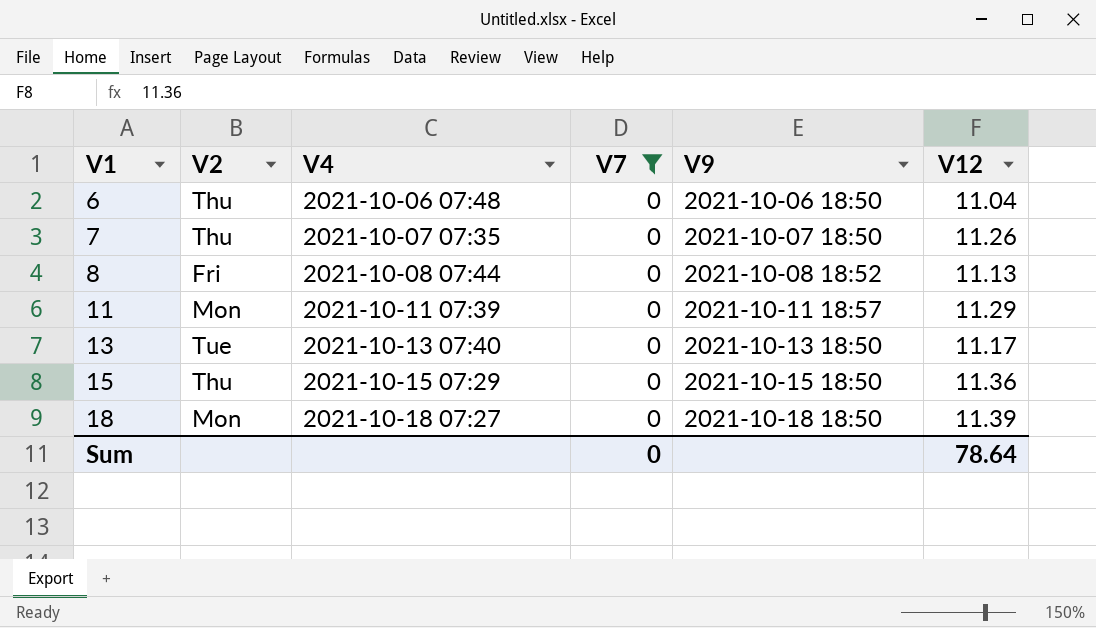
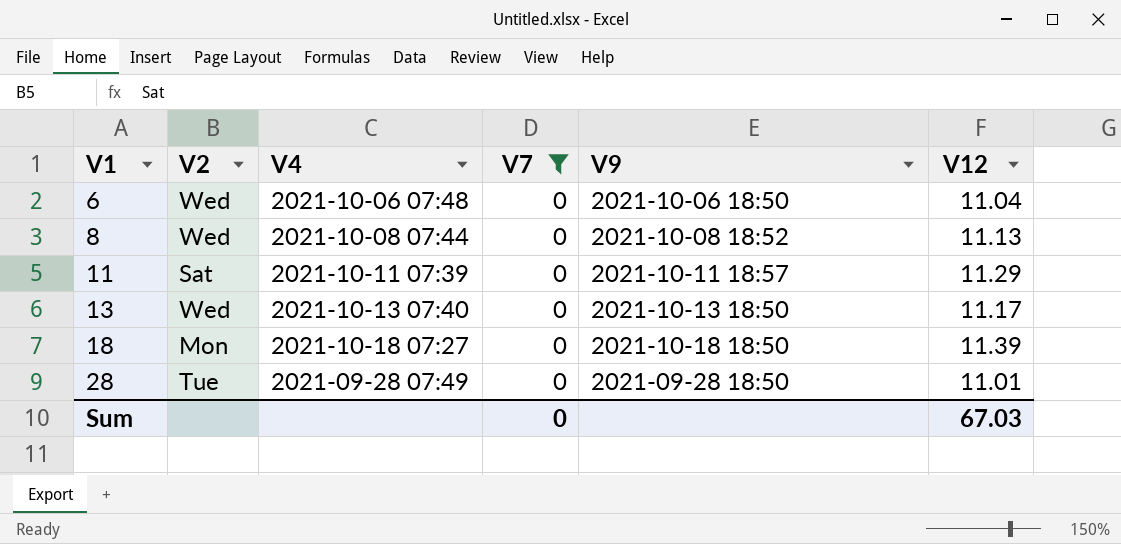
row 7: Thu | 2021-10-07 07:35 | 0 | 2021-10-07 18:50 | 11.26 -> none
row 15: Thu | 2021-10-15 07:29 | 0 | 2021-10-15 18:50 | 11.36 -> none
6 | V2: Thu -> Wed
8 | V2: Fri -> Wed
11 | V2: Mon -> Sat
13 | V2: Tue -> Wed
row 28: none -> Tue | 2021-09-28 07:49 | 0 | 2021-09-28 18:50 | 11.01
Sum | V12: 78.64 -> 67.03

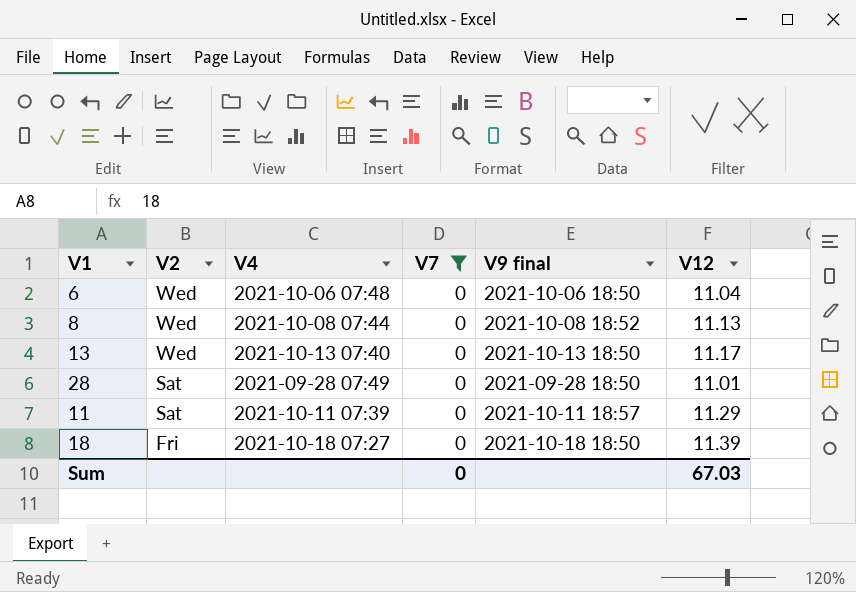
row order: V1 ascending -> V2 descending
column name: V9 -> V9 final
28 | V2: Tue -> Sat
18 | V2: Mon -> Fri

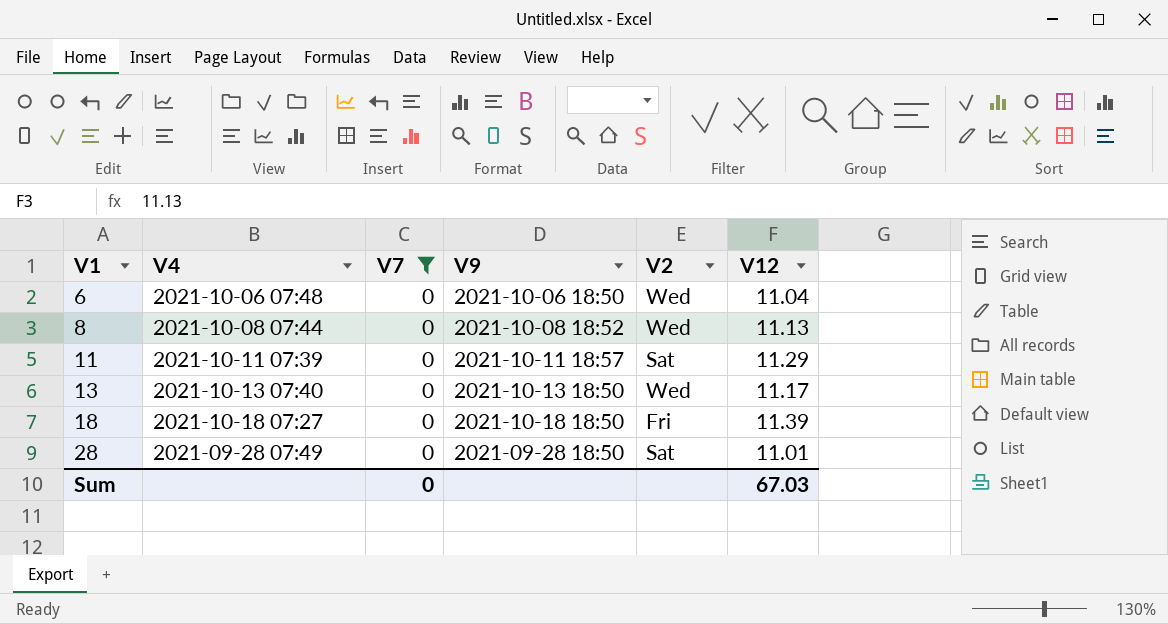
row order: V2 descending -> V1 ascending
column name: V9 final -> V9
column V2 | position: 2 -> 5

